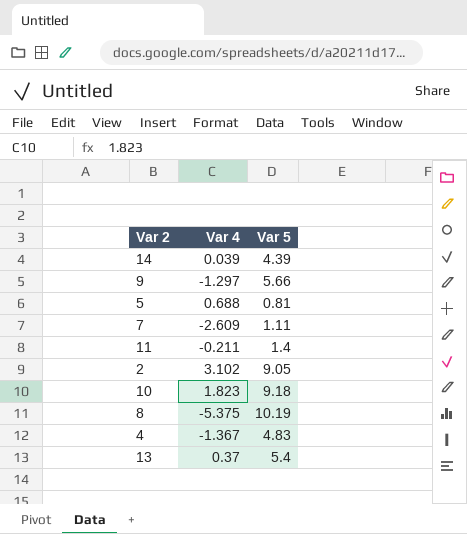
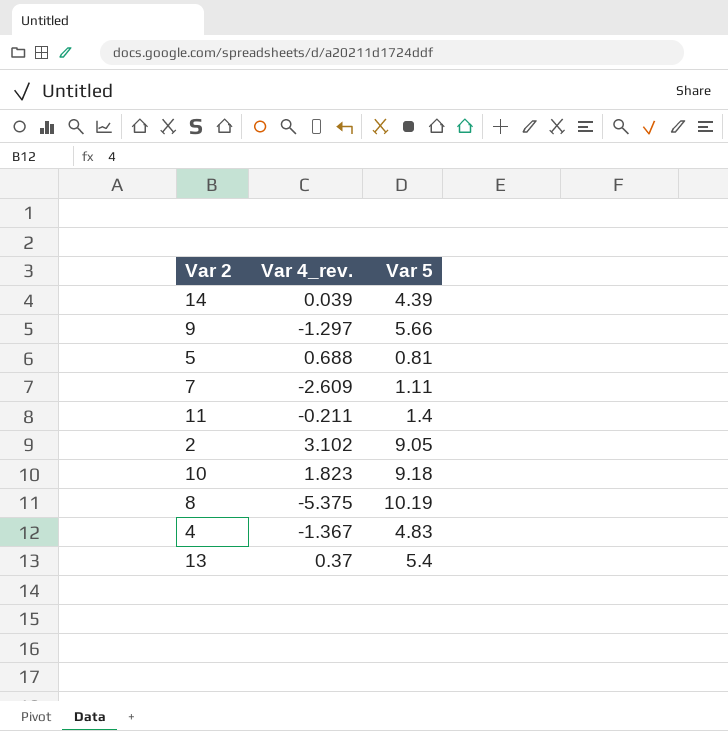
column name: Var 4 -> Var 4_rev.

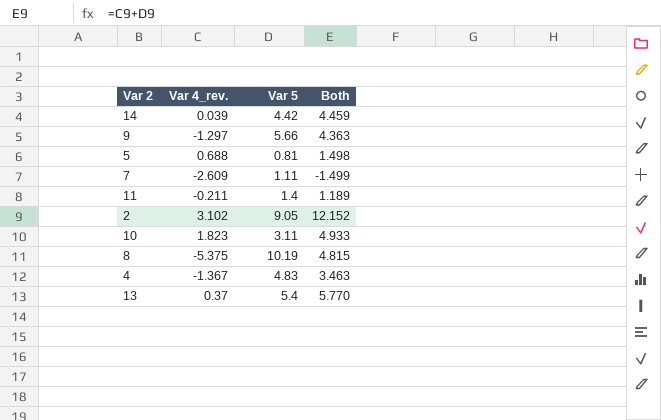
column Both | formula: none -> [Var 4_rev.] + [Var 5]
14 | Var 5: 4.39 -> 4.42
10 | Var 5: 9.18 -> 3.11

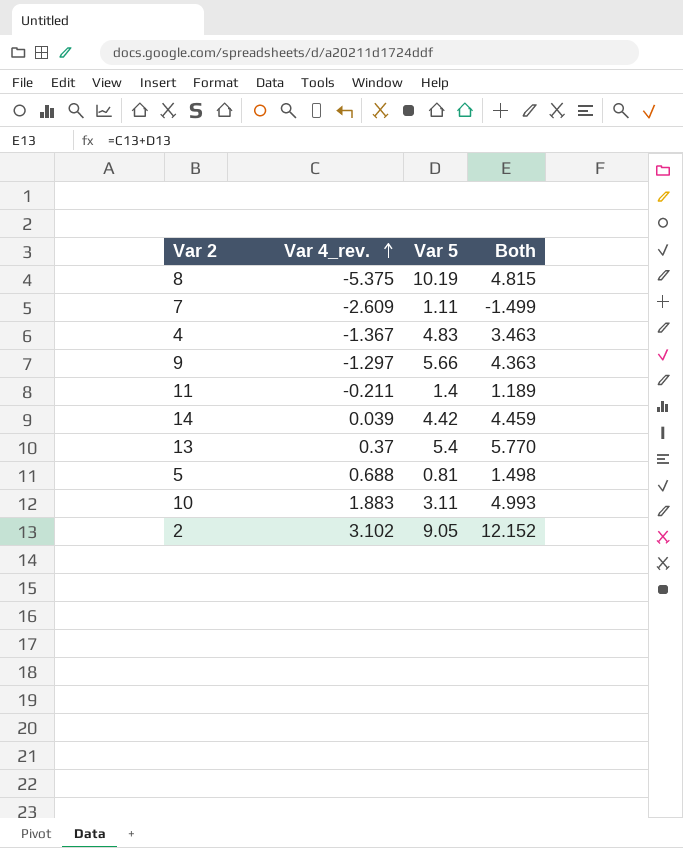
row order: none -> Var 4_rev. ascending
10 | Var 4_rev.: 1.823 -> 1.883
10 | Both: 4.933 -> 4.993

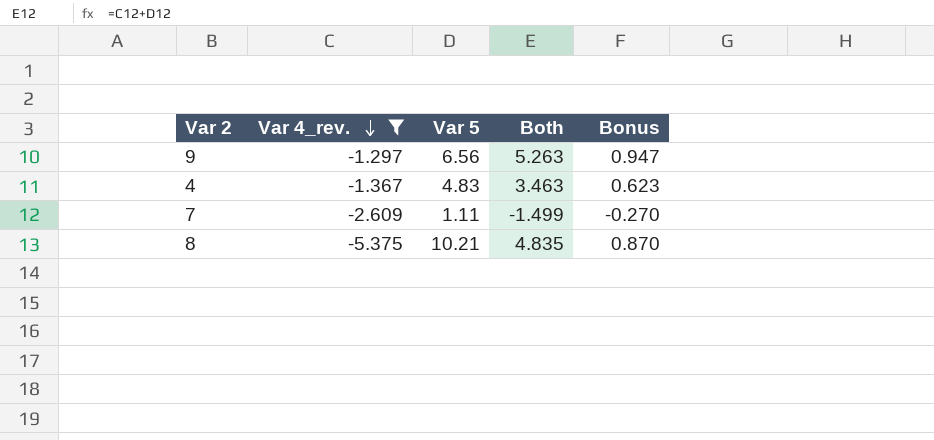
filter: none -> Var 4_rev. <= -1.297
row order: Var 4_rev. ascending -> Var 4_rev. descending
column Bonus | formula: none -> [Both] * 0.18
9 | Var 5: 5.66 -> 6.56
9 | Both: 4.363 -> 5.263
8 | Var 5: 10.19 -> 10.21
8 | Both: 4.815 -> 4.835

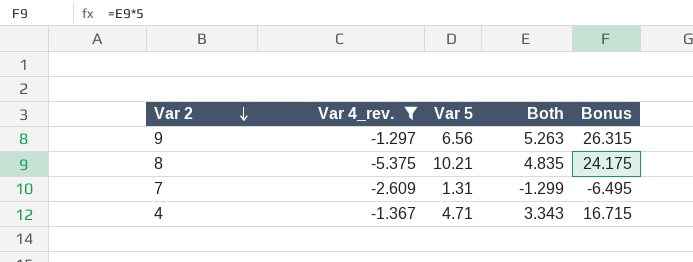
row order: Var 4_rev. descending -> Var 2 descending
column Bonus | formula: [Both] * 0.18 -> [Both] * 5
7 | Var 5: 1.11 -> 1.31
7 | Both: -1.499 -> -1.299
4 | Var 5: 4.83 -> 4.71
4 | Both: 3.463 -> 3.343

